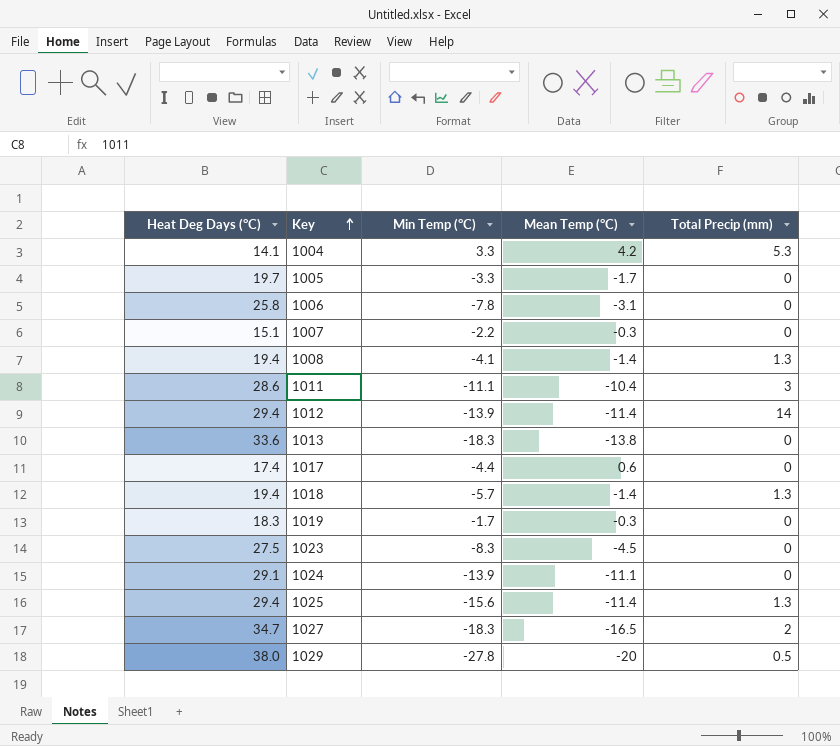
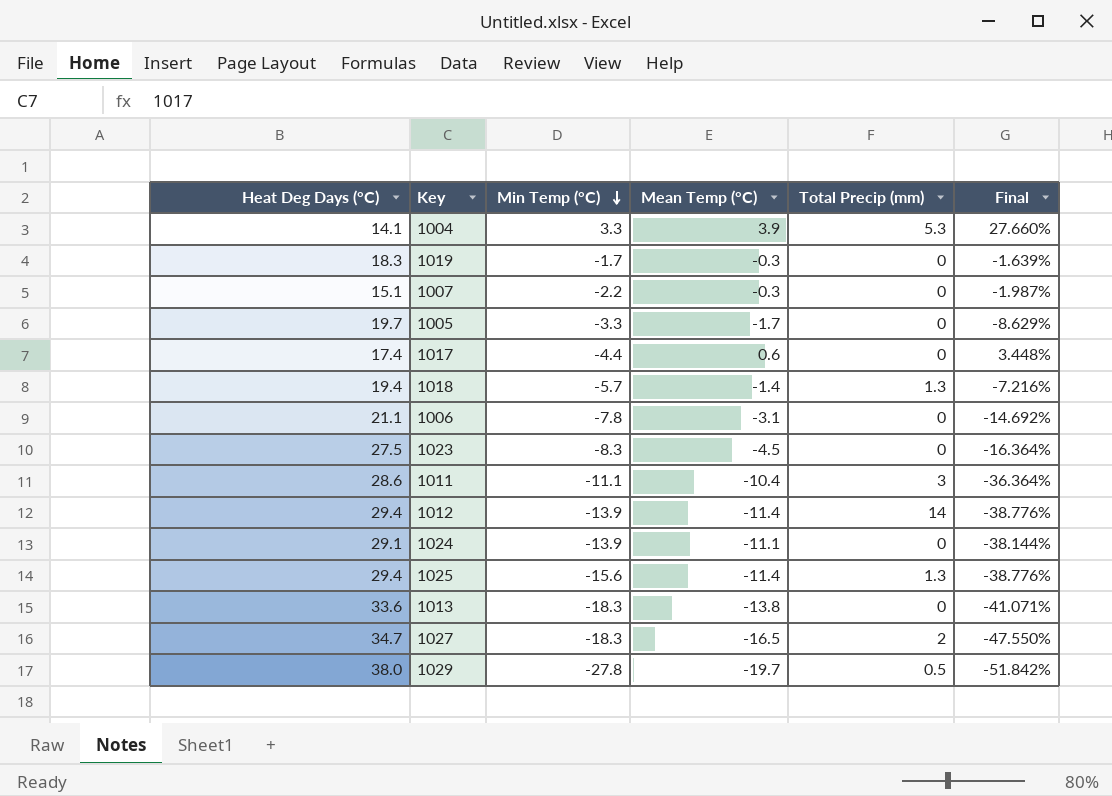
row order: Key ascending -> Min Temp (°C) descending
column Final | formula: none -> [Mean Temp (°C)] / [Heat Deg Days (°C)]
row 1008: 19.4 | -4.1 | -1.4 | 1.3 -> none
1004 | Mean Temp (°C): 4.2 -> 3.9
1006 | Heat Deg Days (°C): 25.8 -> 21.1
1029 | Mean Temp (°C): -20 -> -19.7

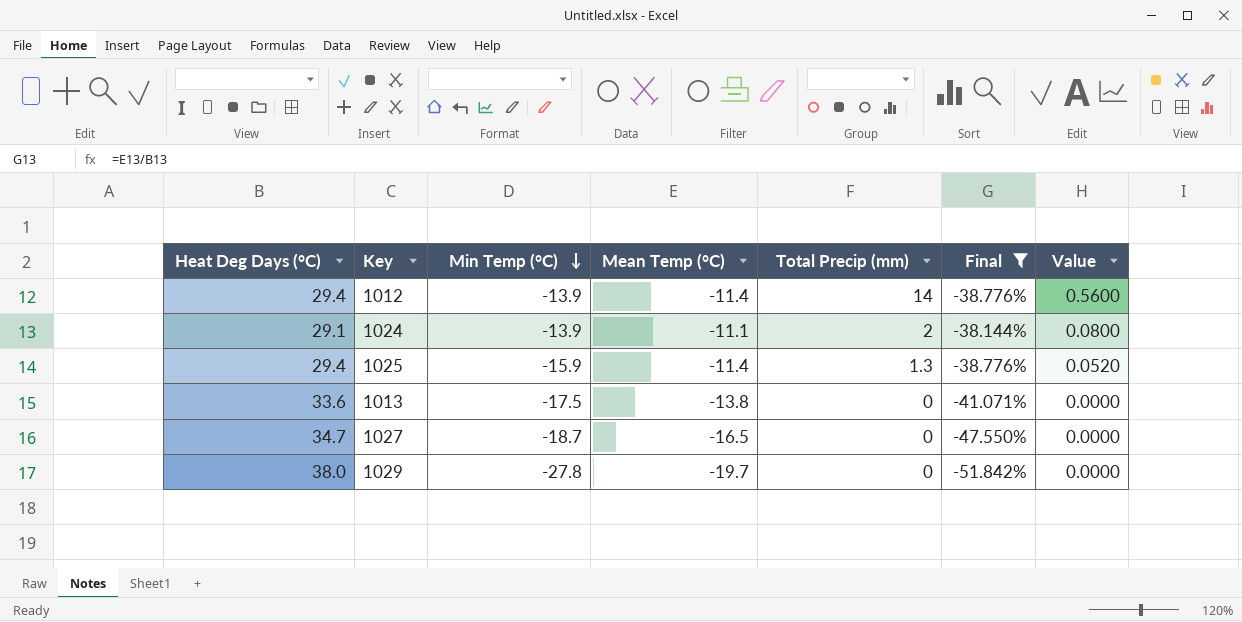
filter: none -> Final <= -38.144%
column Value | formula: none -> [Total Precip (mm)] * 0.04
1024 | Total Precip (mm): 0 -> 2
1025 | Min Temp (°C): -15.6 -> -15.9
1013 | Min Temp (°C): -18.3 -> -17.5
1027 | Min Temp (°C): -18.3 -> -18.7
1027 | Total Precip (mm): 2 -> 0
1029 | Total Precip (mm): 0.5 -> 0

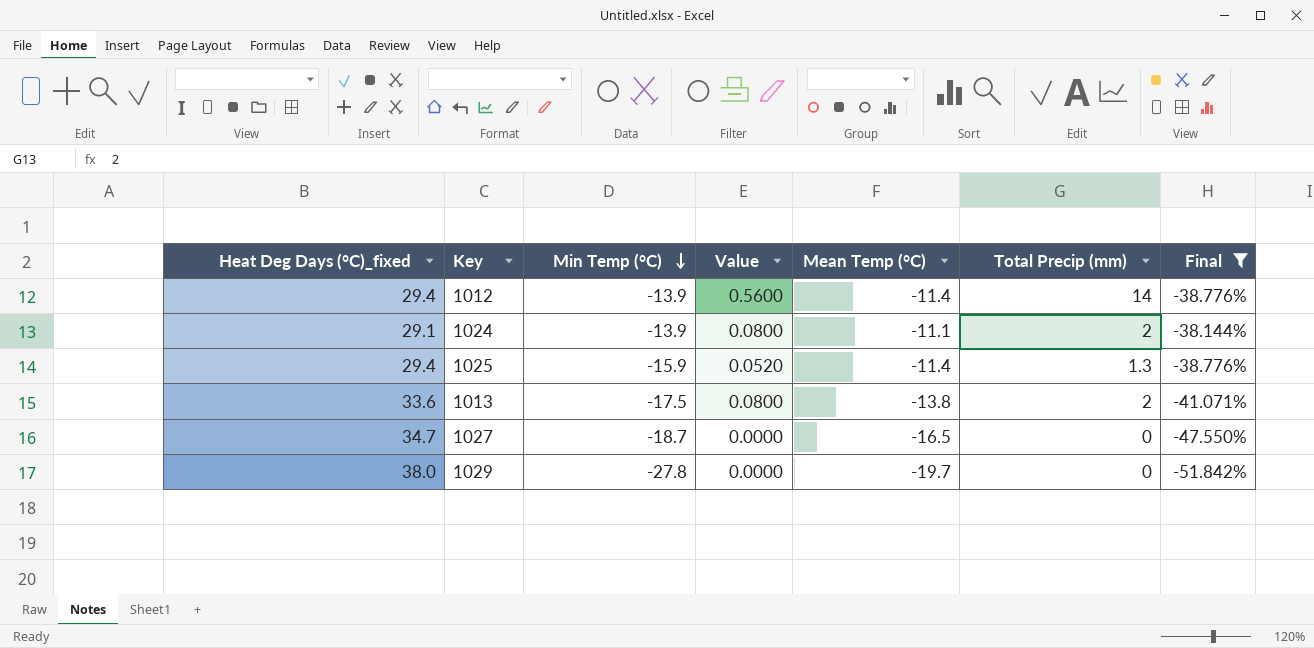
column name: Heat Deg Days (°C) -> Heat Deg Days (°C)_fixed
column Value | position: 7 -> 4
1013 | Value: 0.0000 -> 0.0800
1013 | Total Precip (mm): 0 -> 2

